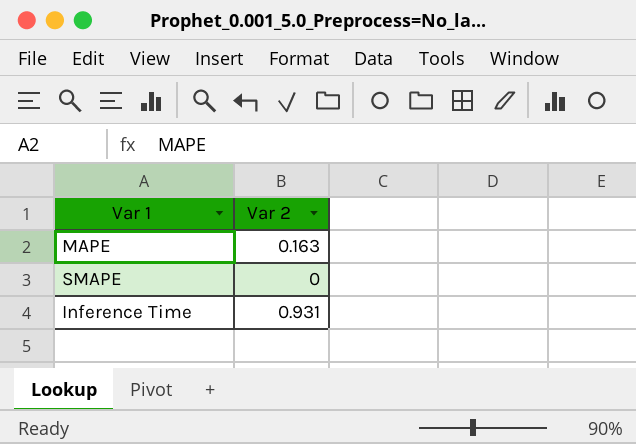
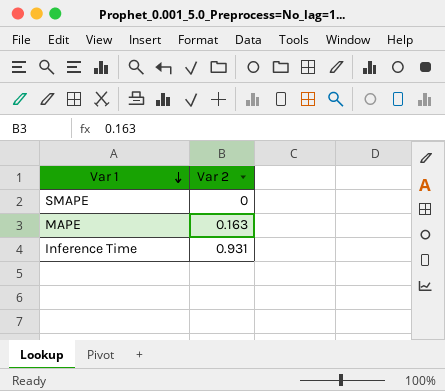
row order: none -> Var 1 descending

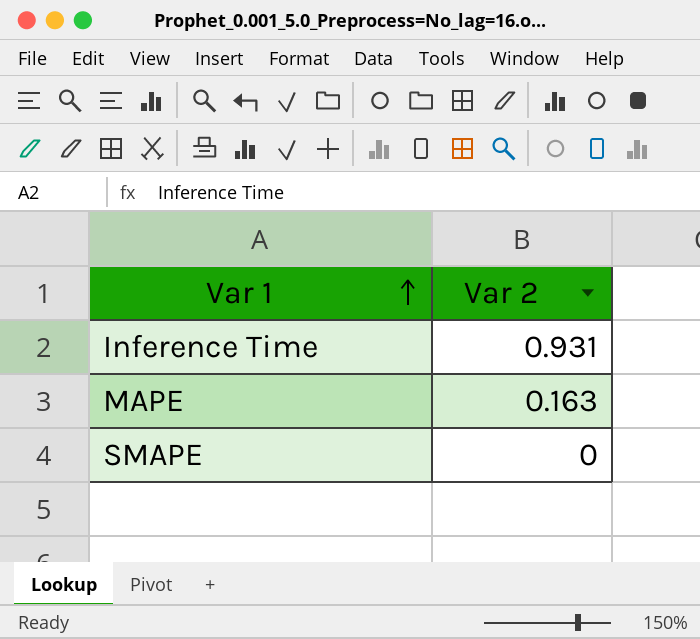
row order: Var 1 descending -> Var 1 ascending

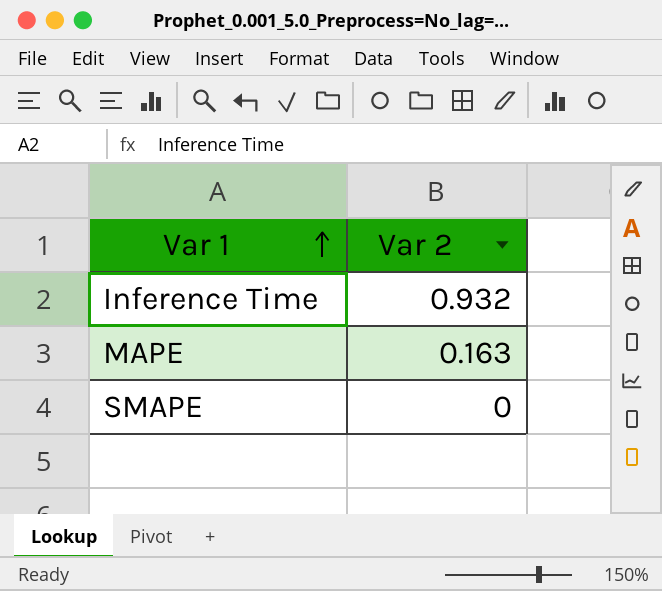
Inference Time | Var 2: 0.931 -> 0.932

